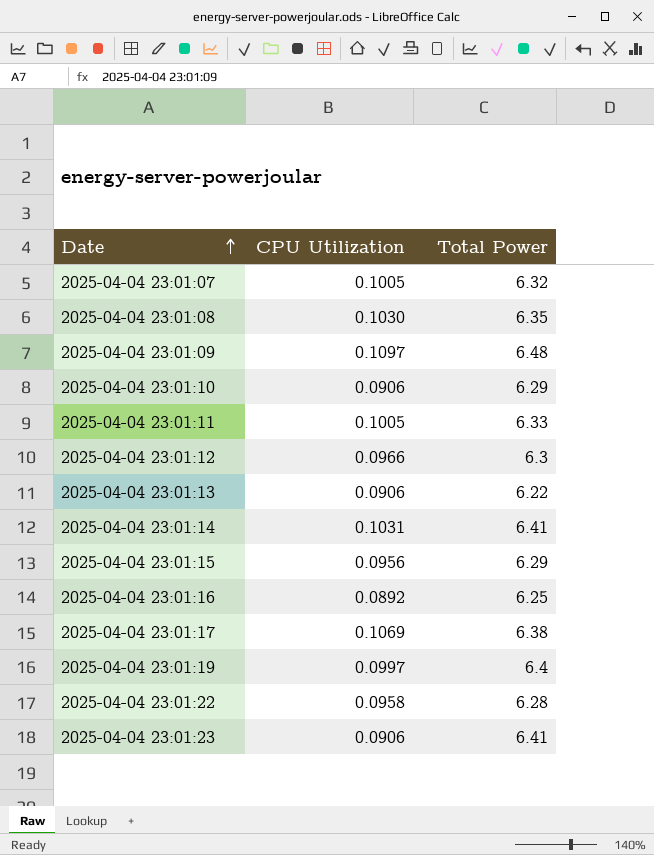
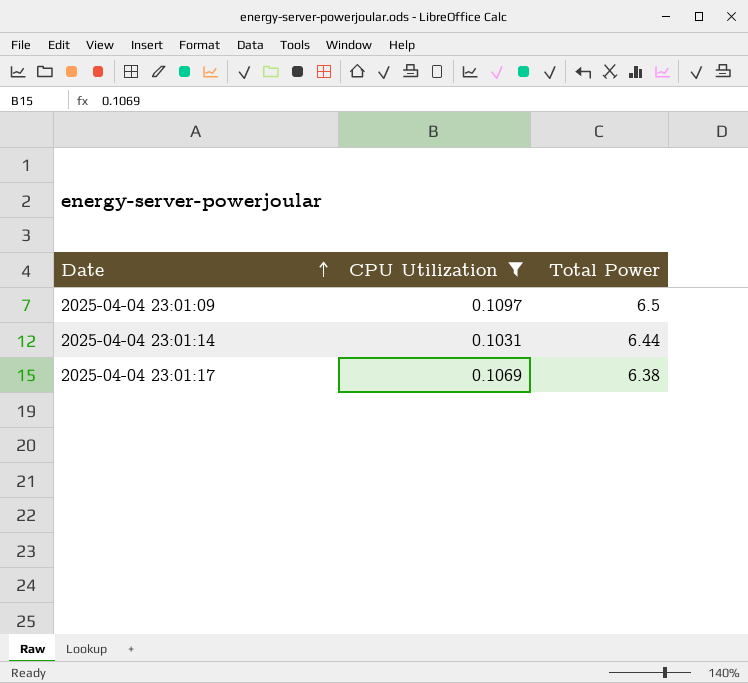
filter: none -> CPU Utilization >= 0.1031
2025-04-04 23:01:09 | Total Power: 6.48 -> 6.5
2025-04-04 23:01:14 | Total Power: 6.41 -> 6.44

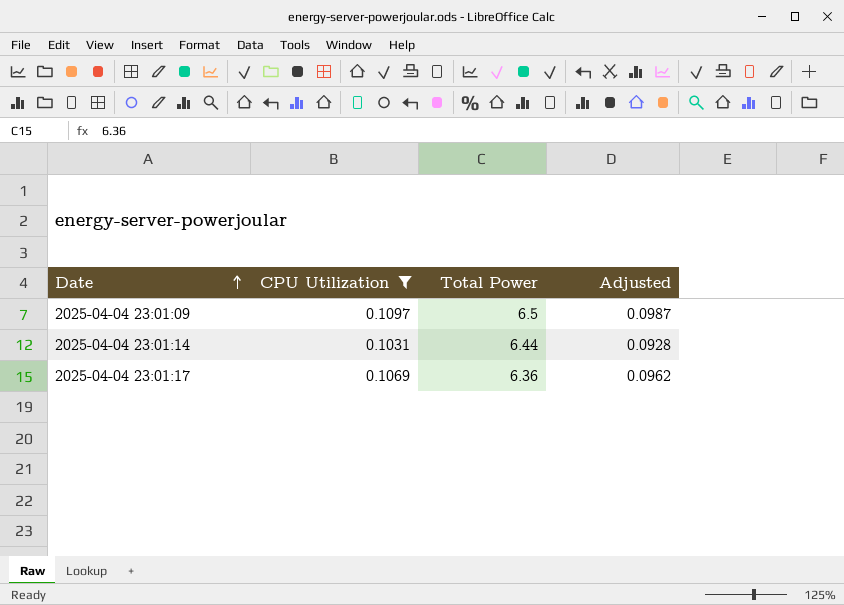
column Adjusted | formula: none -> [CPU Utilization] * 0.9
2025-04-04 23:01:17 | Total Power: 6.38 -> 6.36

